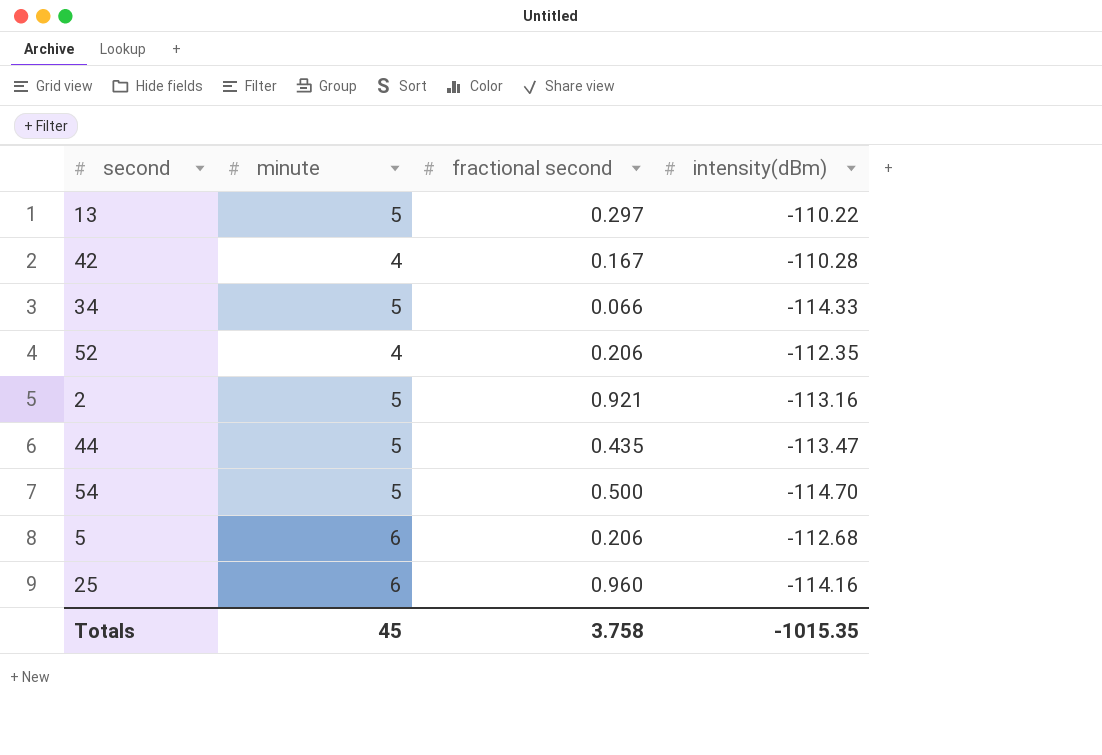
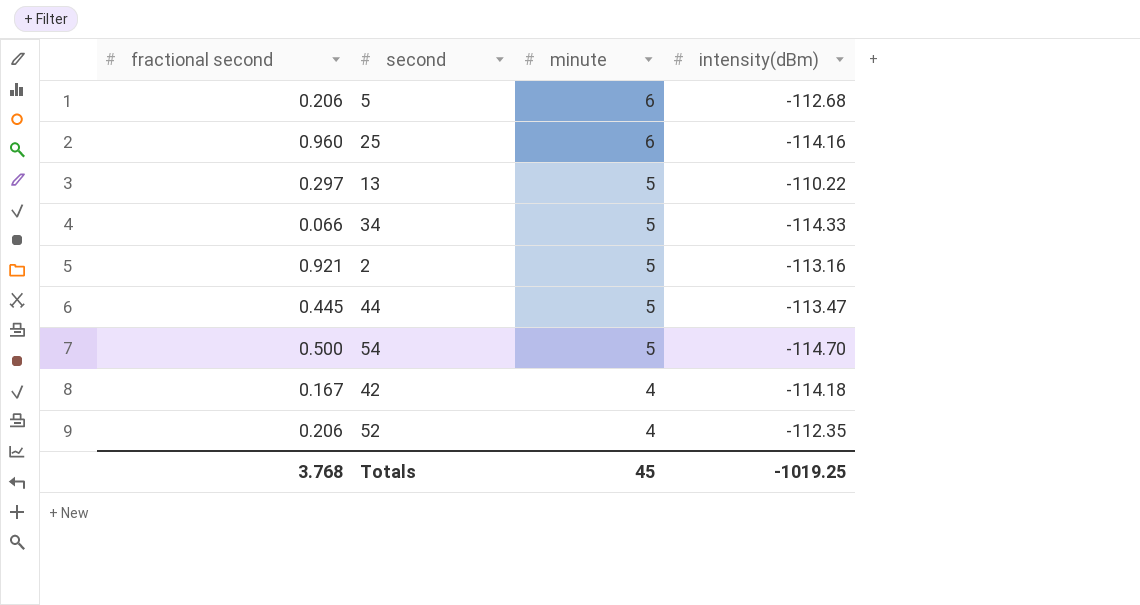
row order: none -> minute descending
column fractional second | position: 3 -> 1
44 | fractional second: 0.435 -> 0.445
42 | intensity(dBm): -110.28 -> -114.18
Totals | fractional second: 3.758 -> 3.768
Totals | intensity(dBm): -1015.35 -> -1019.25

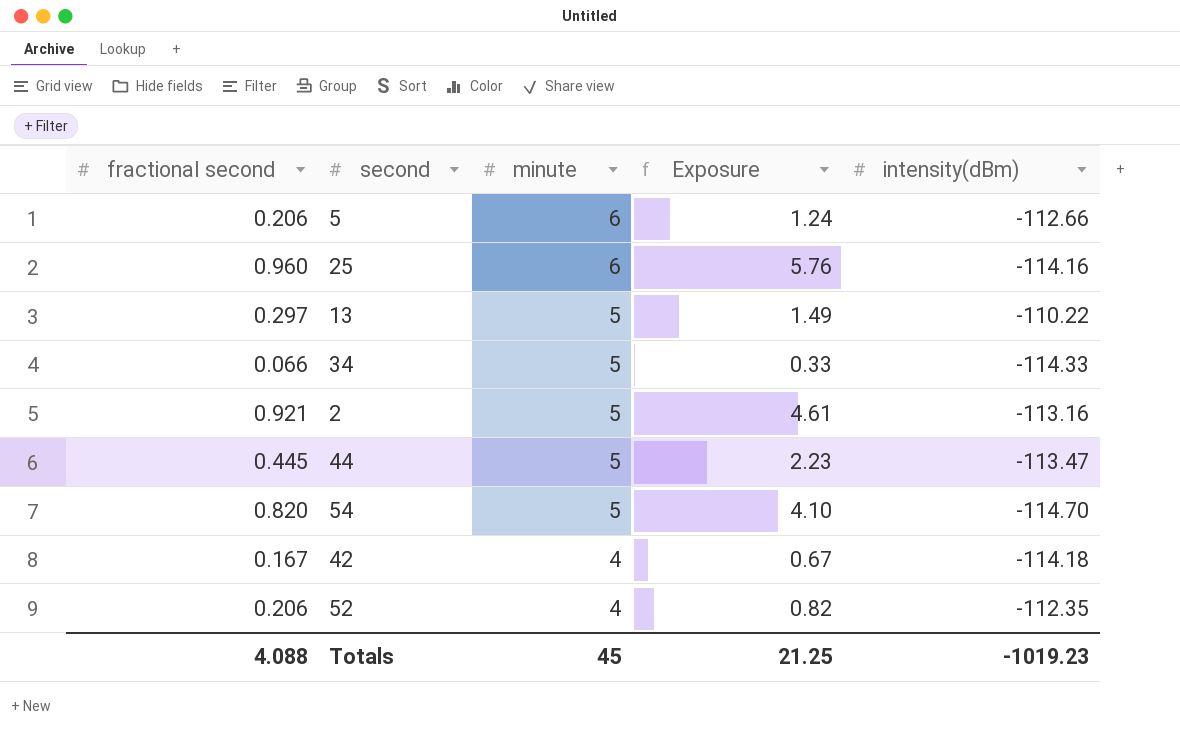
column Exposure | formula: none -> [fractional second] * [minute]
5 | intensity(dBm): -112.68 -> -112.66
54 | fractional second: 0.500 -> 0.820
Totals | fractional second: 3.768 -> 4.088
Totals | intensity(dBm): -1019.25 -> -1019.23

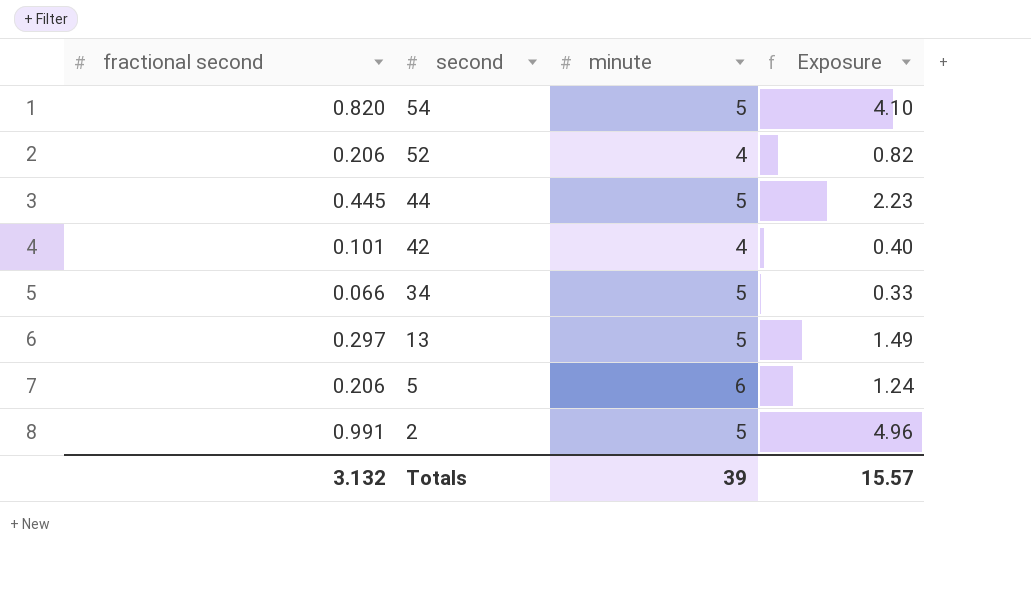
row order: minute descending -> second descending
column intensity(dBm) | position: 5 -> none
row 25: 0.960 | 6 | 5.76 | -114.16 -> none
42 | fractional second: 0.167 -> 0.101
42 | Exposure: 0.67 -> 0.40
2 | fractional second: 0.921 -> 0.991
2 | Exposure: 4.61 -> 4.96
Totals | fractional second: 4.088 -> 3.132
Totals | minute: 45 -> 39
Totals | Exposure: 21.25 -> 15.57

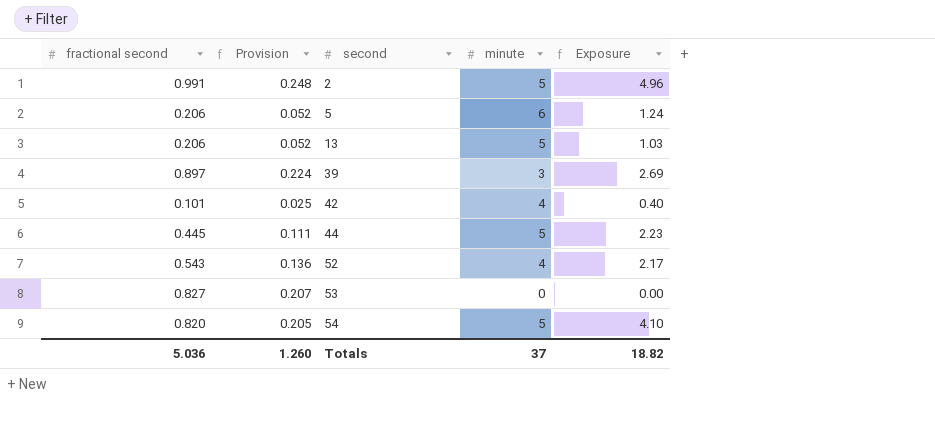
row order: second descending -> second ascending
column Provision | formula: none -> [fractional second] * 0.25
row 34: 0.066 | 5 | 0.33 -> none
13 | fractional second: 0.297 -> 0.206
13 | Exposure: 1.49 -> 1.03
row 39: none -> 0.897 | 0.224 | 3 | 2.69
52 | fractional second: 0.206 -> 0.543
52 | Exposure: 0.82 -> 2.17
row 53: none -> 0.827 | 0.207 | 0 | 0.00
Totals | fractional second: 3.132 -> 5.036
Totals | minute: 39 -> 37
Totals | Exposure: 15.57 -> 18.82

